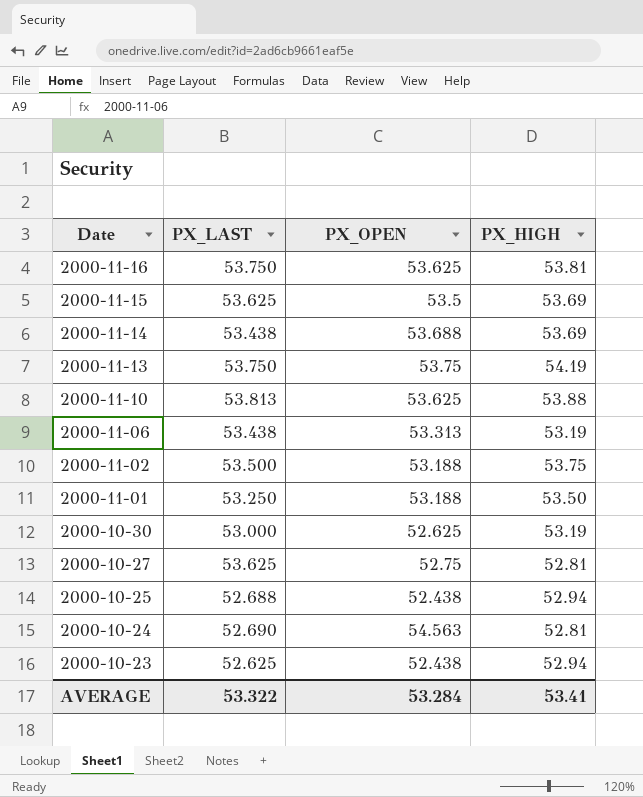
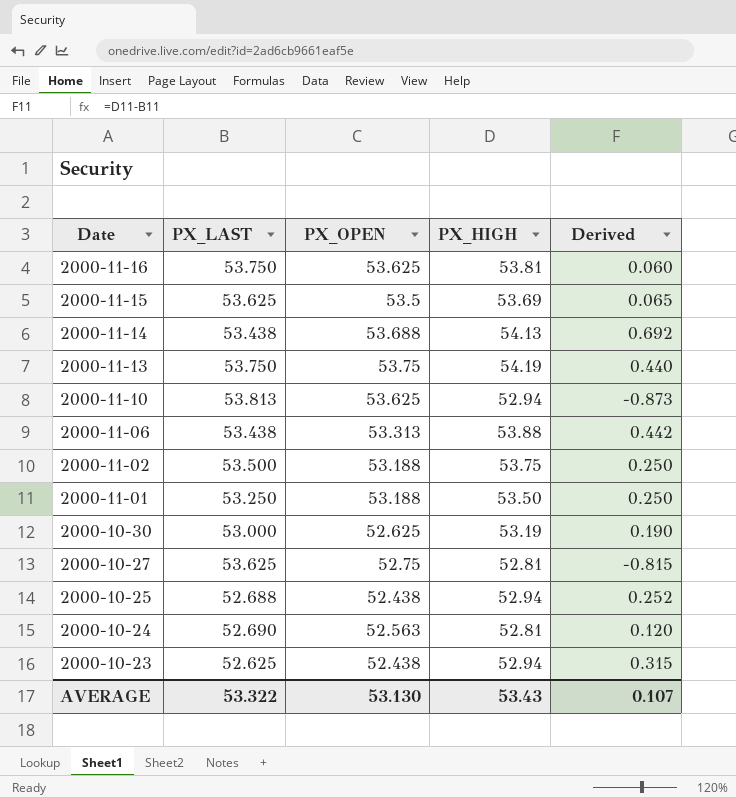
column Derived | formula: none -> [PX_HIGH] - [PX_LAST]
2000-11-14 | PX_HIGH: 53.69 -> 54.13
2000-11-10 | PX_HIGH: 53.88 -> 52.94
2000-11-06 | PX_HIGH: 53.19 -> 53.88
2000-10-24 | PX_OPEN: 54.563 -> 52.563
AVERAGE | PX_OPEN: 53.284 -> 53.130
AVERAGE | PX_HIGH: 53.41 -> 53.43

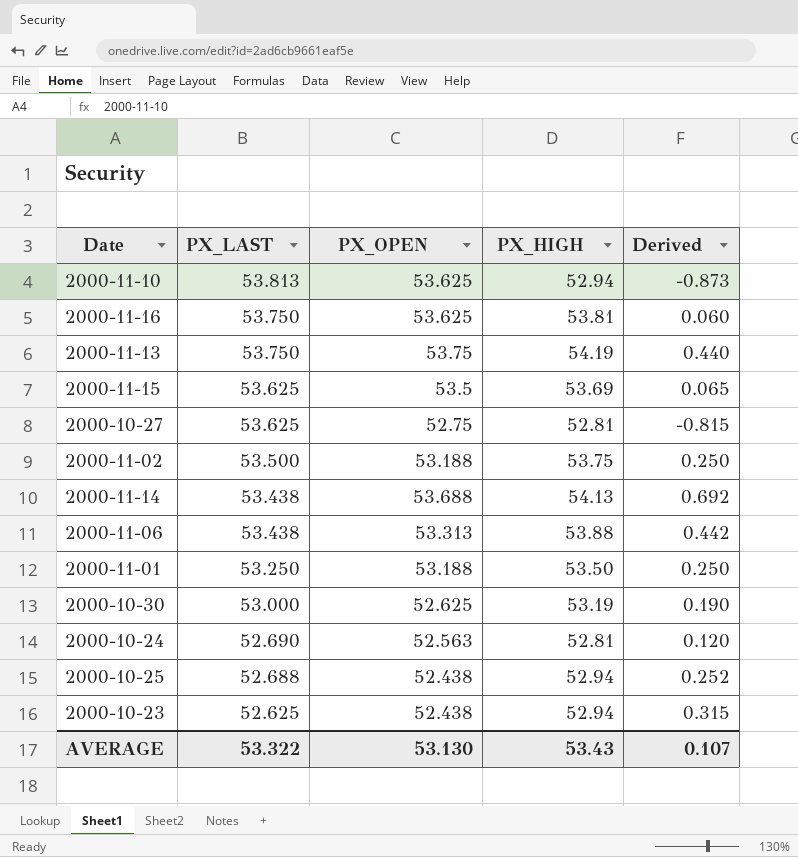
row order: Date descending -> PX_LAST descending

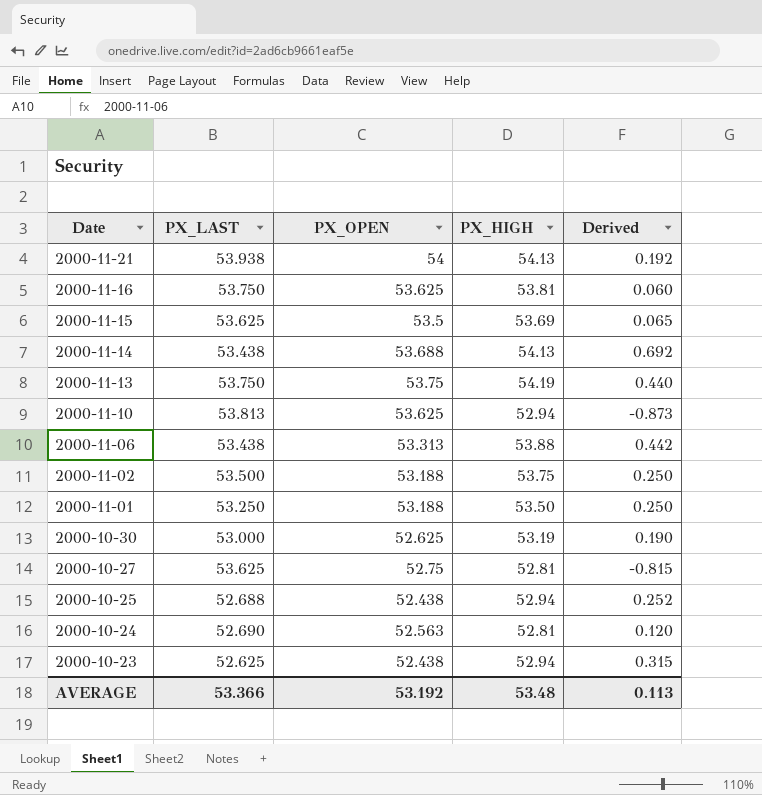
row order: PX_LAST descending -> Date descending
row 2000-11-21: none -> 53.938 | 54 | 54.13 | 0.192
AVERAGE | PX_LAST: 53.322 -> 53.366
AVERAGE | PX_OPEN: 53.130 -> 53.192
AVERAGE | PX_HIGH: 53.43 -> 53.48
AVERAGE | Derived: 0.107 -> 0.113

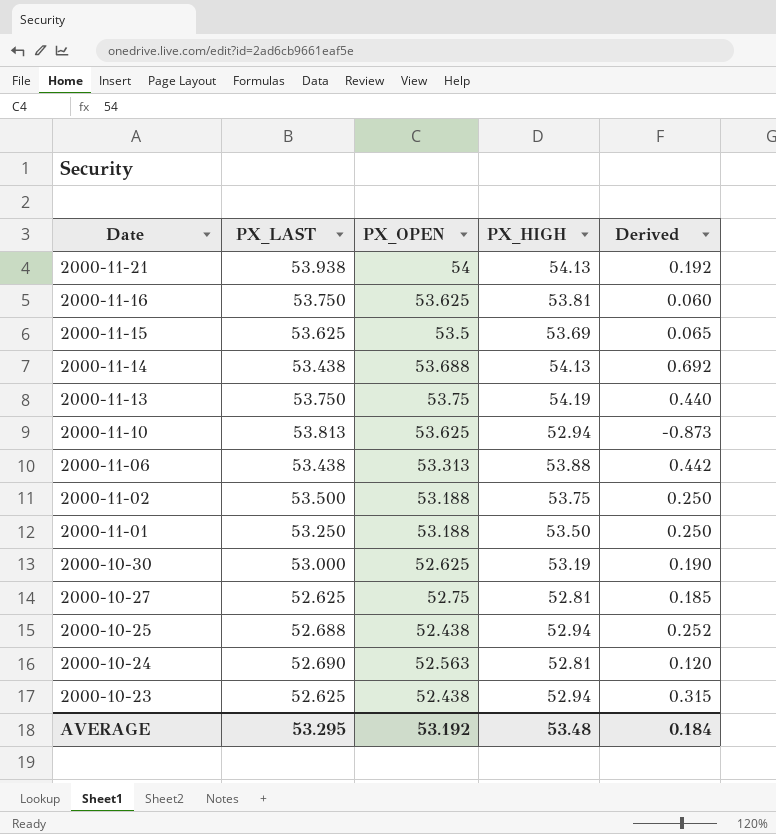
2000-10-27 | PX_LAST: 53.625 -> 52.625
2000-10-27 | Derived: -0.815 -> 0.185
AVERAGE | PX_LAST: 53.366 -> 53.295
AVERAGE | Derived: 0.113 -> 0.184

